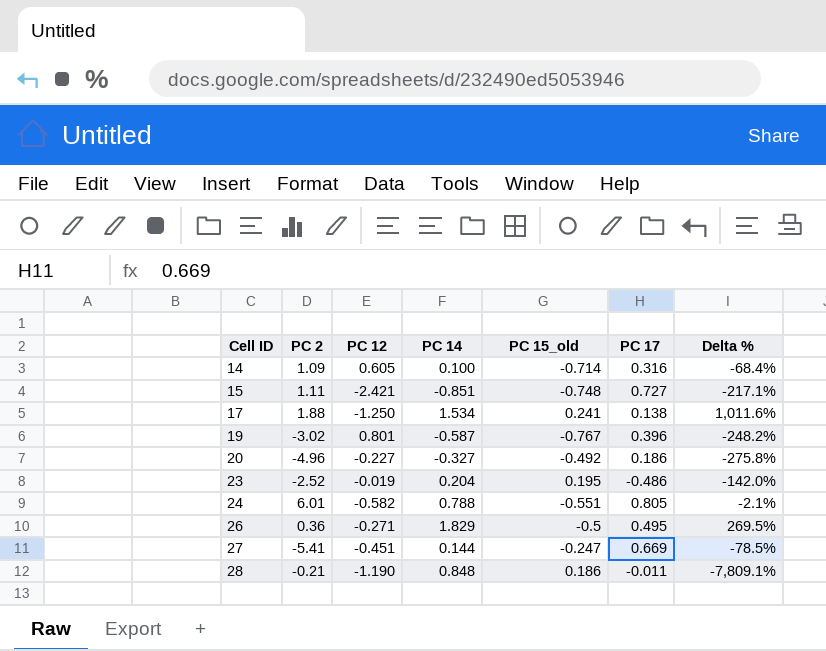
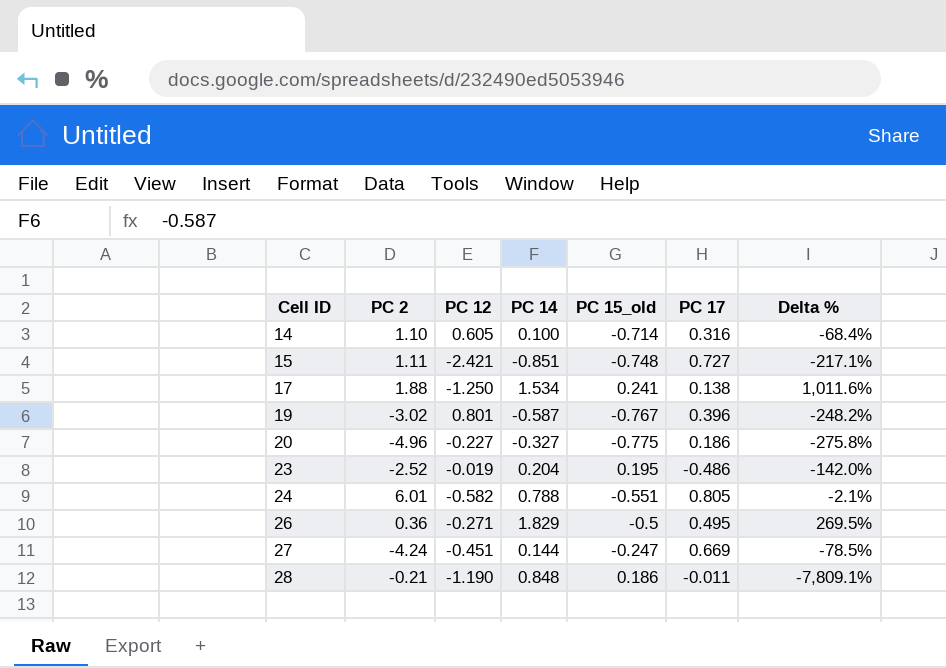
14 | PC 2: 1.09 -> 1.10
20 | PC 15_old: -0.492 -> -0.775
27 | PC 2: -5.41 -> -4.24

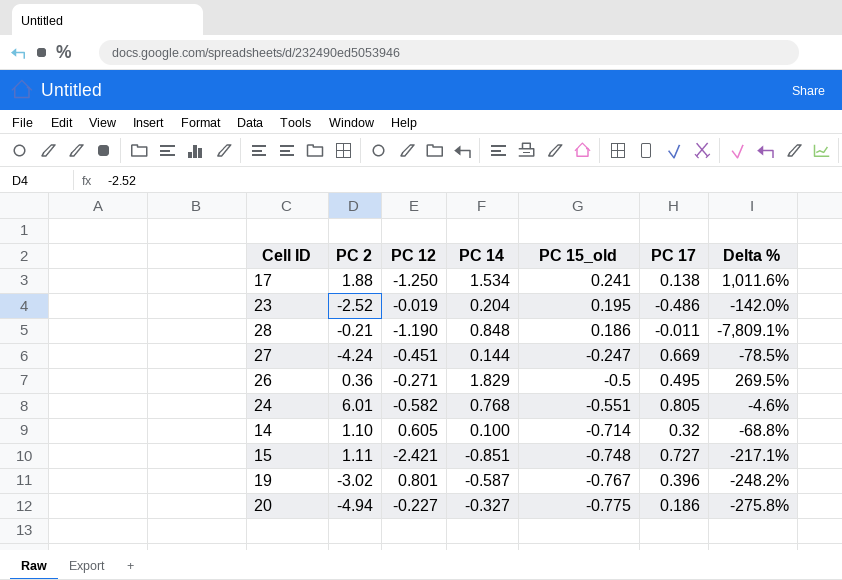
row order: Cell ID ascending -> PC 15_old descending
24 | PC 14: 0.788 -> 0.768
24 | Delta %: -2.1% -> -4.6%
14 | PC 17: 0.316 -> 0.32
14 | Delta %: -68.4% -> -68.8%
20 | PC 2: -4.96 -> -4.94

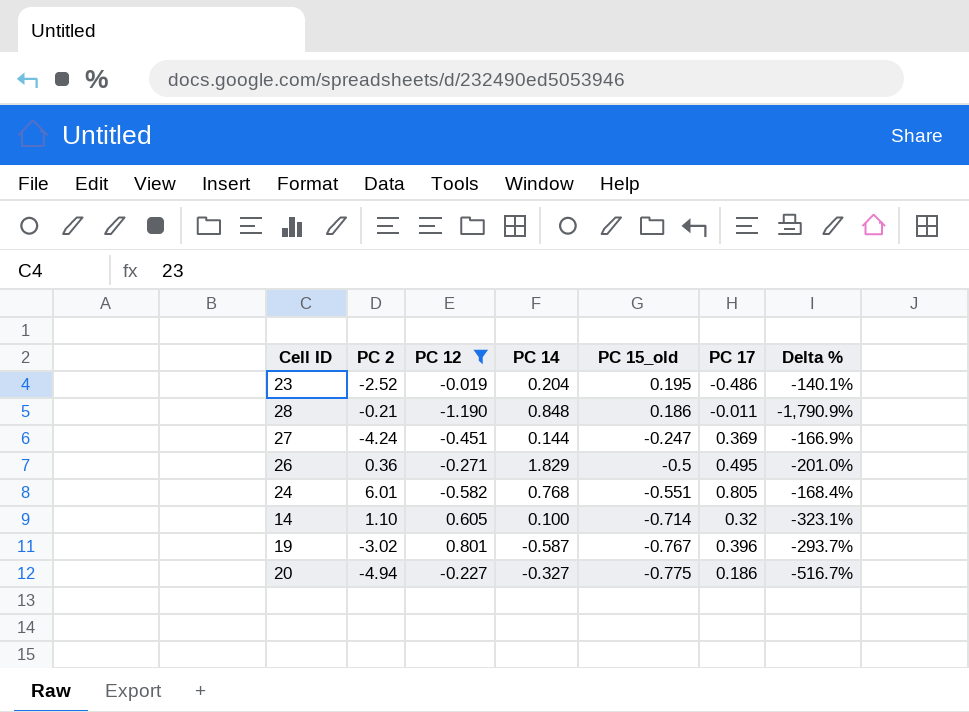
filter: none -> PC 12 >= -1.190
column Delta % | formula: ([PC 14] - [PC 17]) / [PC 17] -> ([PC 15_old] - [PC 17]) / [PC 17]
27 | PC 17: 0.669 -> 0.369

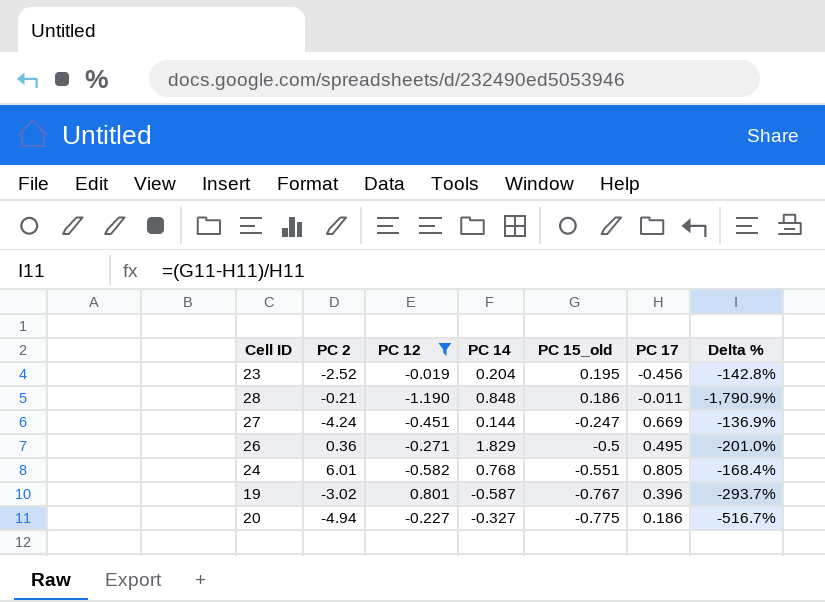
row 14: 1.10 | 0.605 | 0.100 | -0.714 | 0.32 | -323.1% -> none
23 | PC 17: -0.486 -> -0.456
23 | Delta %: -140.1% -> -142.8%
27 | PC 17: 0.369 -> 0.669
27 | Delta %: -166.9% -> -136.9%

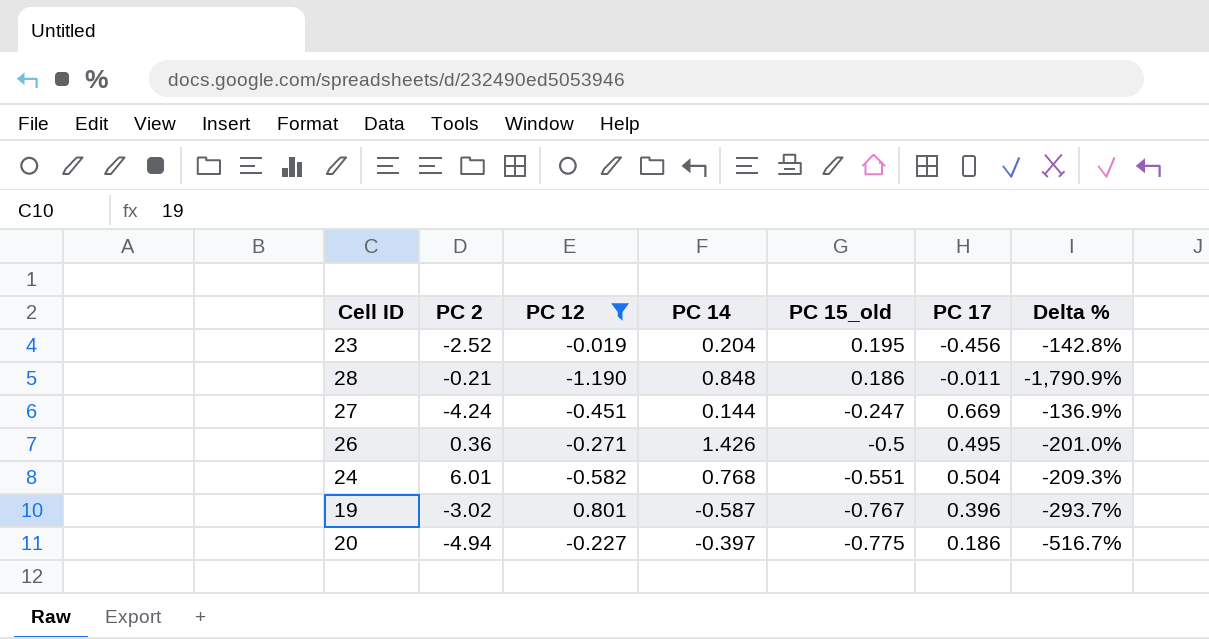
26 | PC 14: 1.829 -> 1.426
24 | PC 17: 0.805 -> 0.504
24 | Delta %: -168.4% -> -209.3%
20 | PC 14: -0.327 -> -0.397

